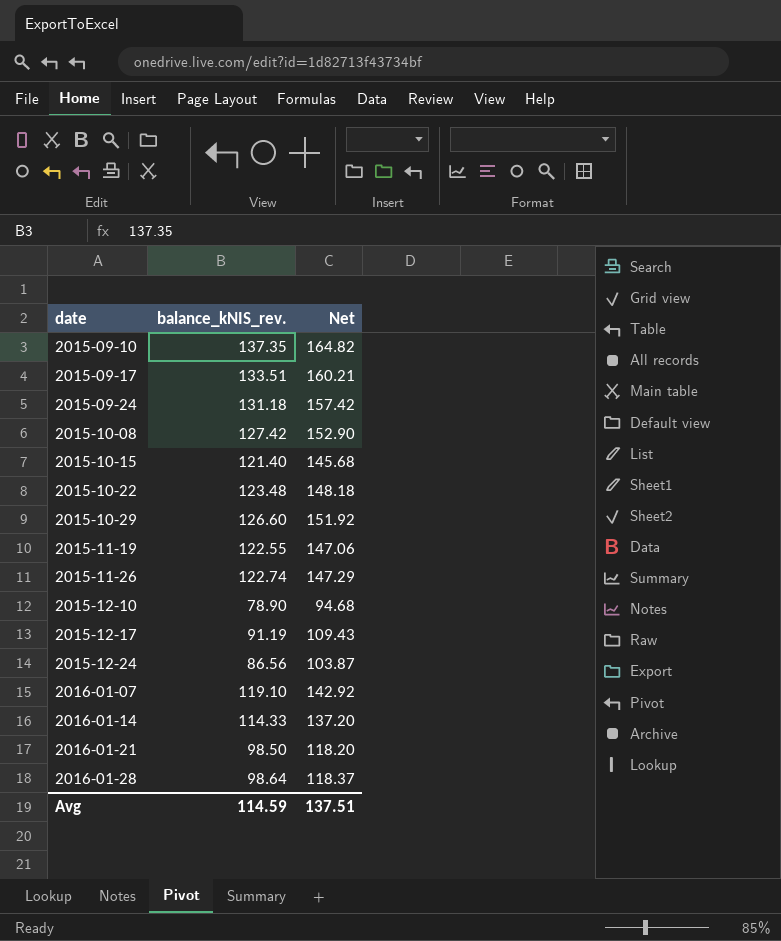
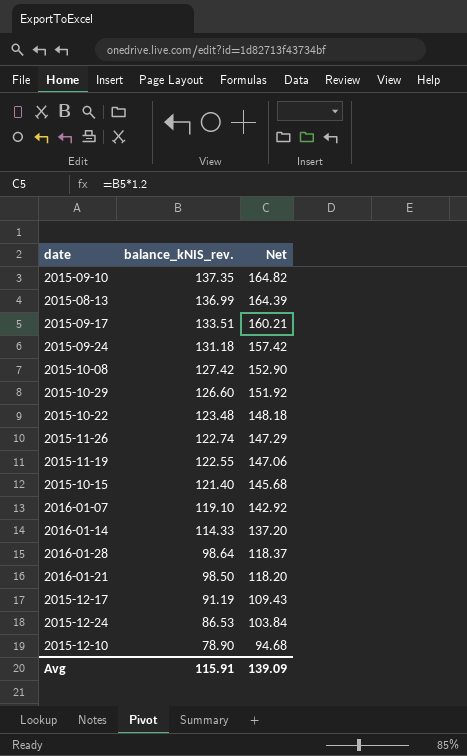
row order: date ascending -> balance_kNIS_rev. descending
row 2015-08-13: none -> 136.99 | 164.39
2015-12-24 | balance_kNIS_rev.: 86.56 -> 86.53
2015-12-24 | Net: 103.87 -> 103.84
Avg | balance_kNIS_rev.: 114.59 -> 115.91
Avg | Net: 137.51 -> 139.09

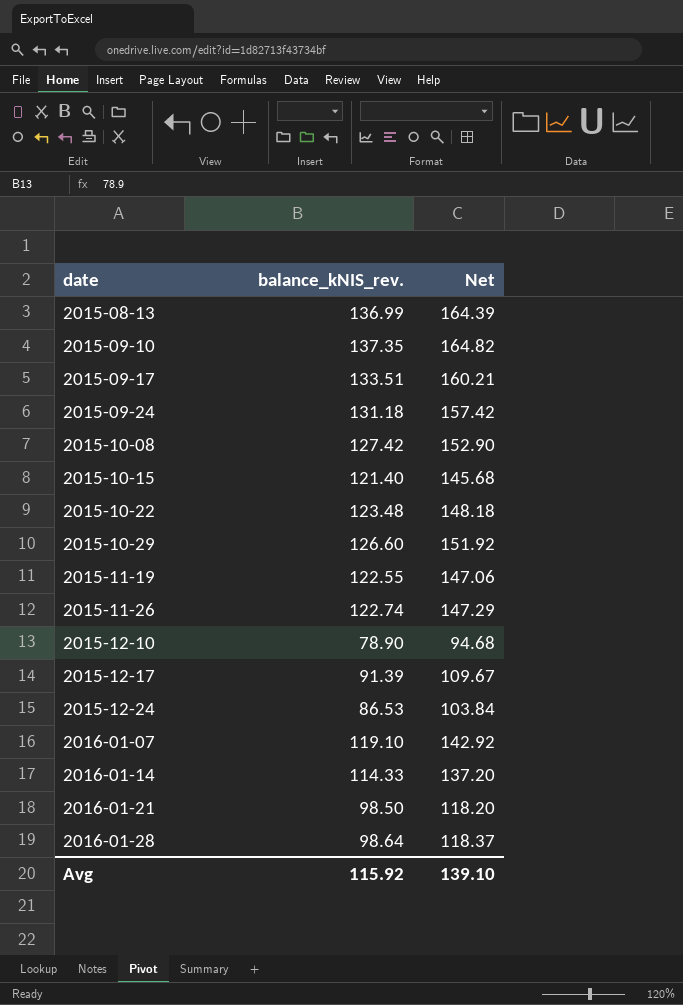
row order: balance_kNIS_rev. descending -> date ascending
2015-12-17 | balance_kNIS_rev.: 91.19 -> 91.39
2015-12-17 | Net: 109.43 -> 109.67
Avg | balance_kNIS_rev.: 115.91 -> 115.92
Avg | Net: 139.09 -> 139.10

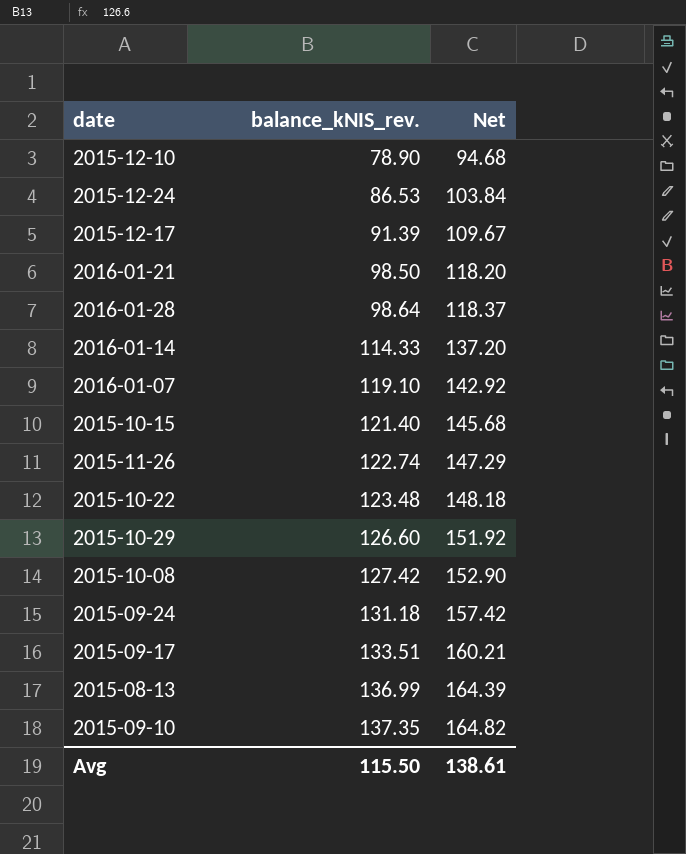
row order: date ascending -> balance_kNIS_rev. ascending
row 2015-11-19: 122.55 | 147.06 -> none
Avg | balance_kNIS_rev.: 115.92 -> 115.50
Avg | Net: 139.10 -> 138.61

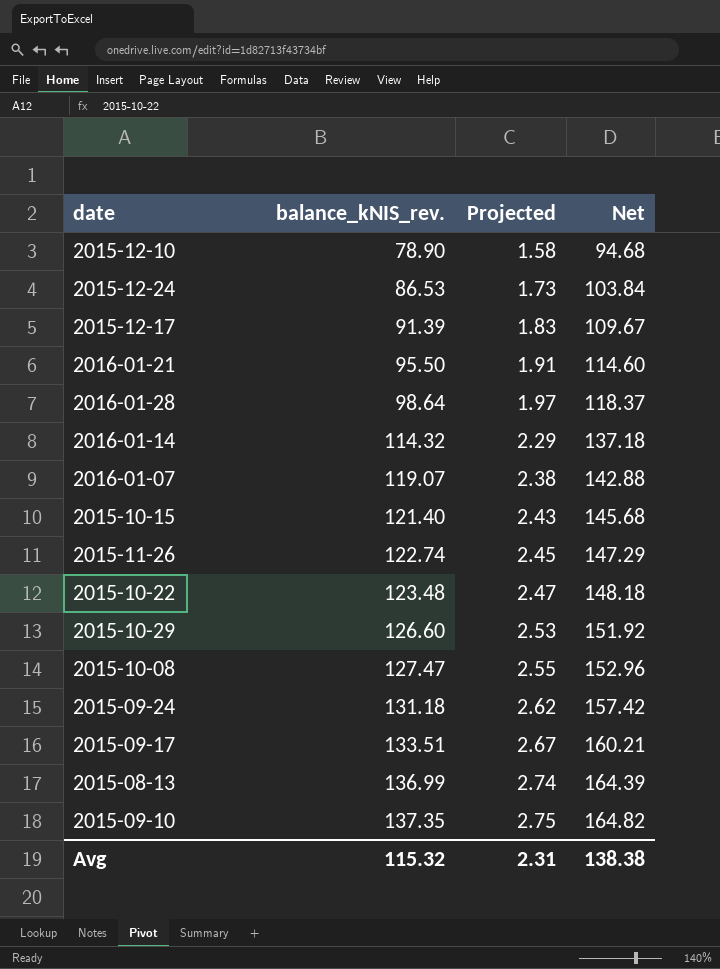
column Projected | formula: none -> [balance_kNIS_rev.] * 0.02
2016-01-21 | balance_kNIS_rev.: 98.50 -> 95.50
2016-01-21 | Net: 118.20 -> 114.60
2016-01-14 | balance_kNIS_rev.: 114.33 -> 114.32
2016-01-14 | Net: 137.20 -> 137.18
2016-01-07 | balance_kNIS_rev.: 119.10 -> 119.07
2016-01-07 | Net: 142.92 -> 142.88
2015-10-08 | balance_kNIS_rev.: 127.42 -> 127.47
2015-10-08 | Net: 152.90 -> 152.96
Avg | balance_kNIS_rev.: 115.50 -> 115.32
Avg | Net: 138.61 -> 138.38

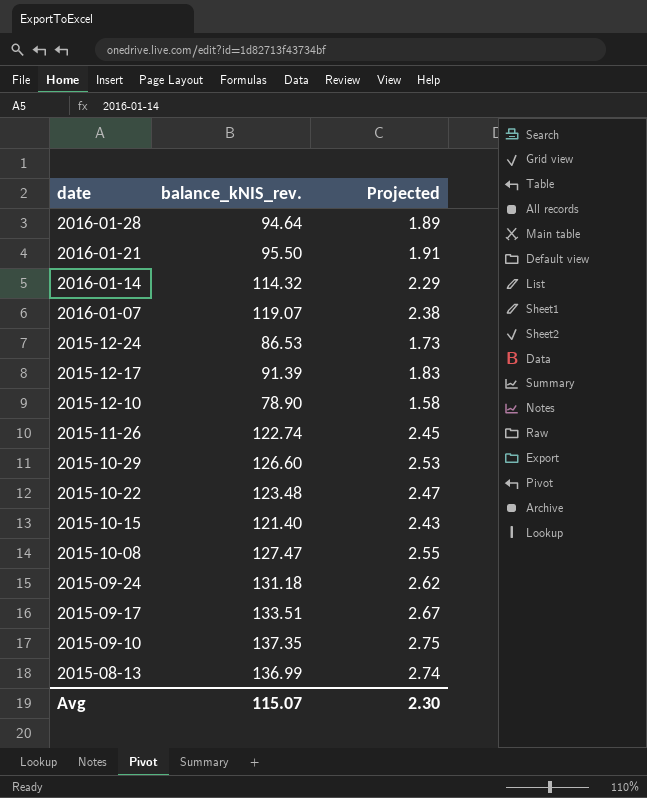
row order: balance_kNIS_rev. ascending -> date descending
column Net | formula: [balance_kNIS_rev.] * 1.2 -> none
2016-01-28 | balance_kNIS_rev.: 98.64 -> 94.64
2016-01-28 | Projected: 1.97 -> 1.89
Avg | balance_kNIS_rev.: 115.32 -> 115.07
Avg | Projected: 2.31 -> 2.30

